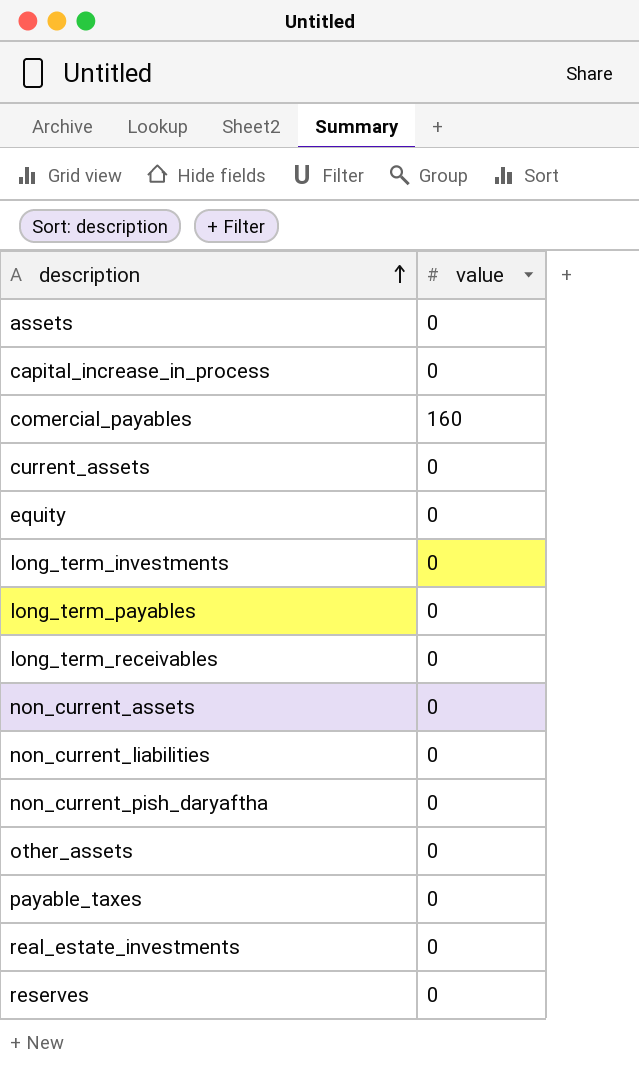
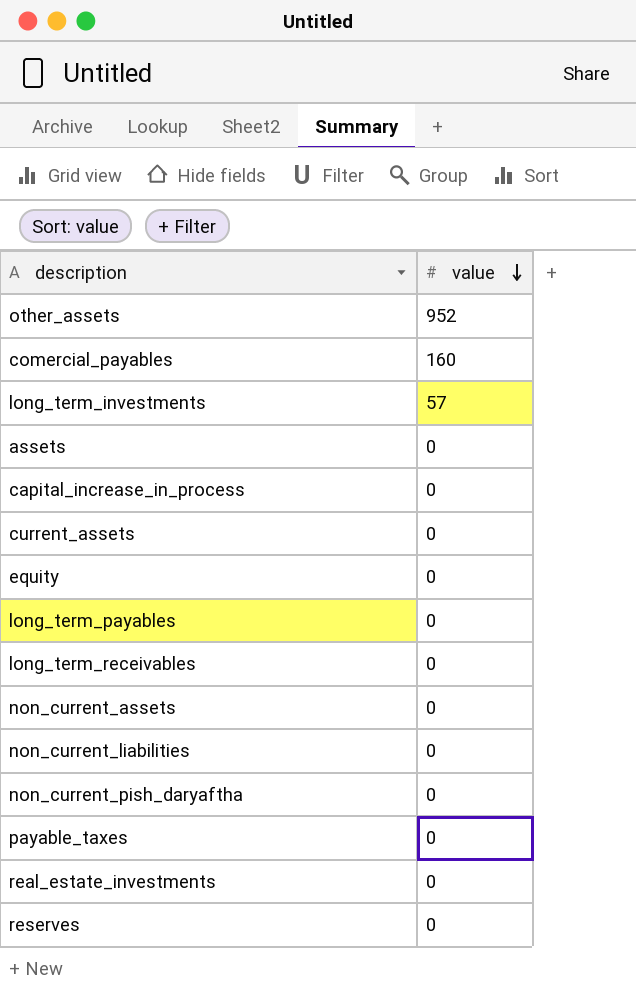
row order: description ascending -> value descending
other_assets | value: 0 -> 952
long_term_investments | value: 0 -> 57

